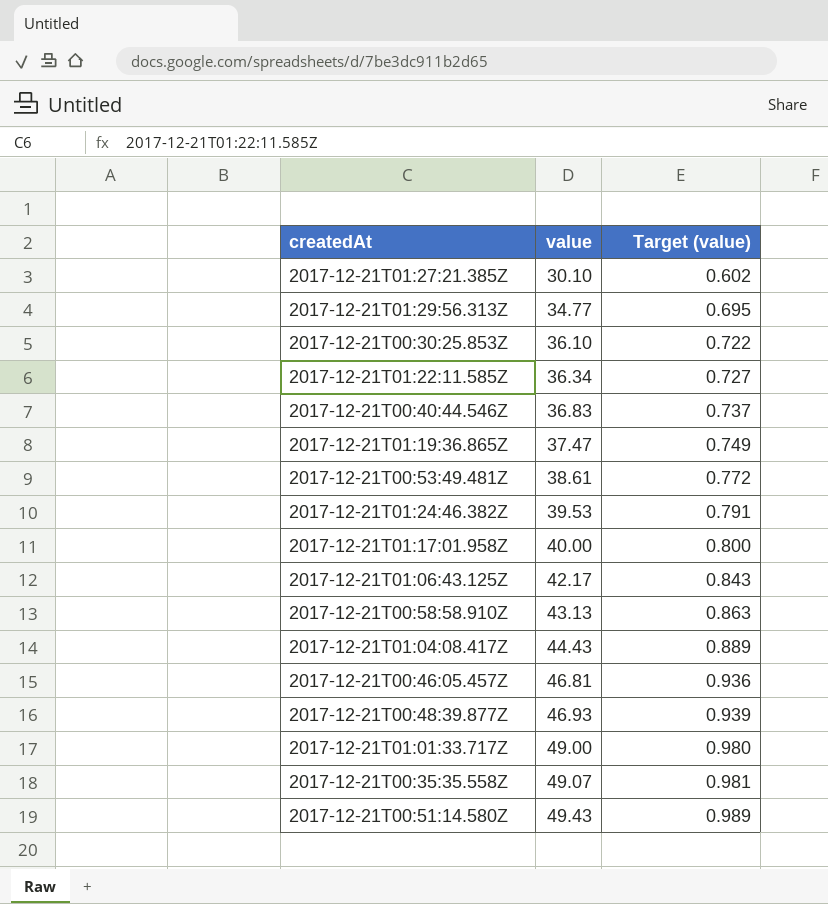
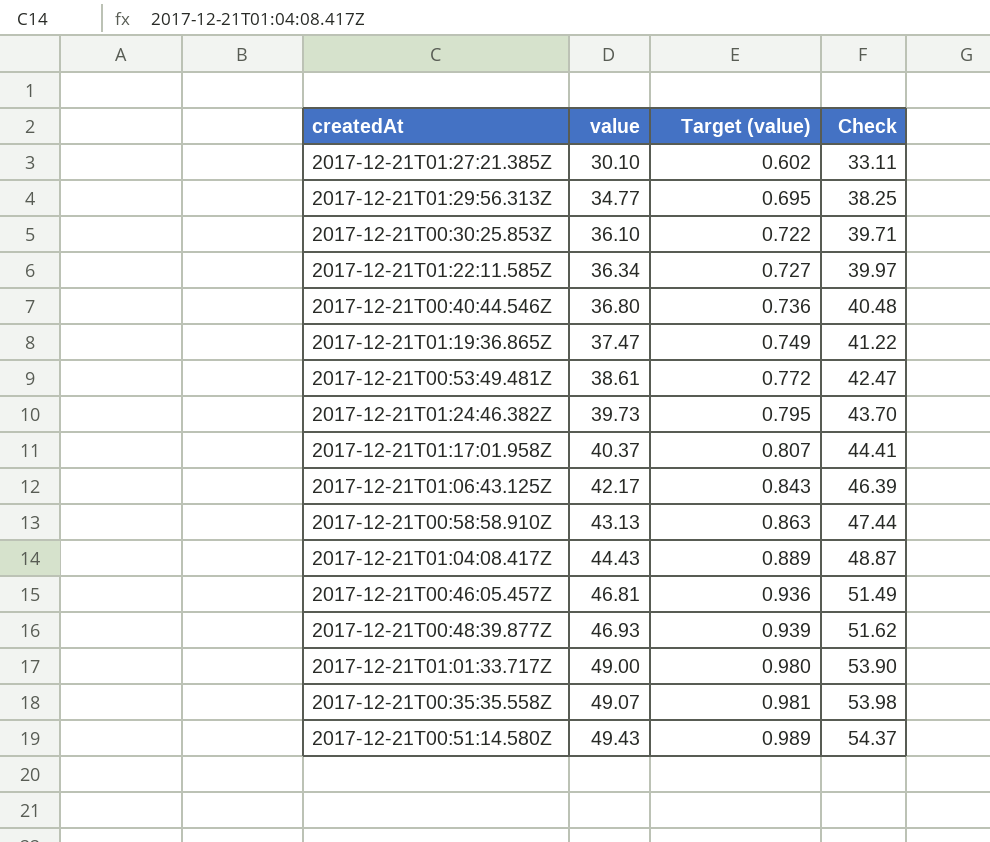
column Check | formula: none -> [value] * 1.1
2017-12-21T00:40:44.546Z | value: 36.83 -> 36.80
2017-12-21T00:40:44.546Z | Target (value): 0.737 -> 0.736
2017-12-21T01:24:46.382Z | value: 39.53 -> 39.73
2017-12-21T01:24:46.382Z | Target (value): 0.791 -> 0.795
2017-12-21T01:17:01.958Z | value: 40.00 -> 40.37
2017-12-21T01:17:01.958Z | Target (value): 0.800 -> 0.807

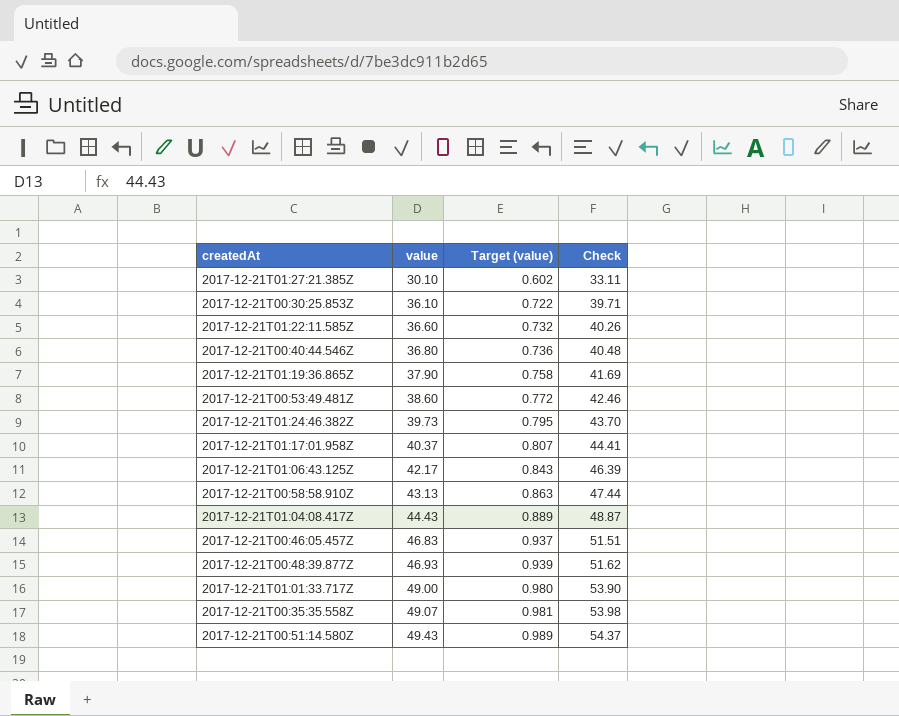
row 2017-12-21T01:29:56.313Z: 34.77 | 0.695 | 38.25 -> none
2017-12-21T01:22:11.585Z | value: 36.34 -> 36.60
2017-12-21T01:22:11.585Z | Target (value): 0.727 -> 0.732
2017-12-21T01:22:11.585Z | Check: 39.97 -> 40.26
2017-12-21T01:19:36.865Z | value: 37.47 -> 37.90
2017-12-21T01:19:36.865Z | Target (value): 0.749 -> 0.758
2017-12-21T01:19:36.865Z | Check: 41.22 -> 41.69
2017-12-21T00:53:49.481Z | value: 38.61 -> 38.60
2017-12-21T00:53:49.481Z | Check: 42.47 -> 42.46
2017-12-21T00:46:05.457Z | value: 46.81 -> 46.83
2017-12-21T00:46:05.457Z | Target (value): 0.936 -> 0.937
2017-12-21T00:46:05.457Z | Check: 51.49 -> 51.51

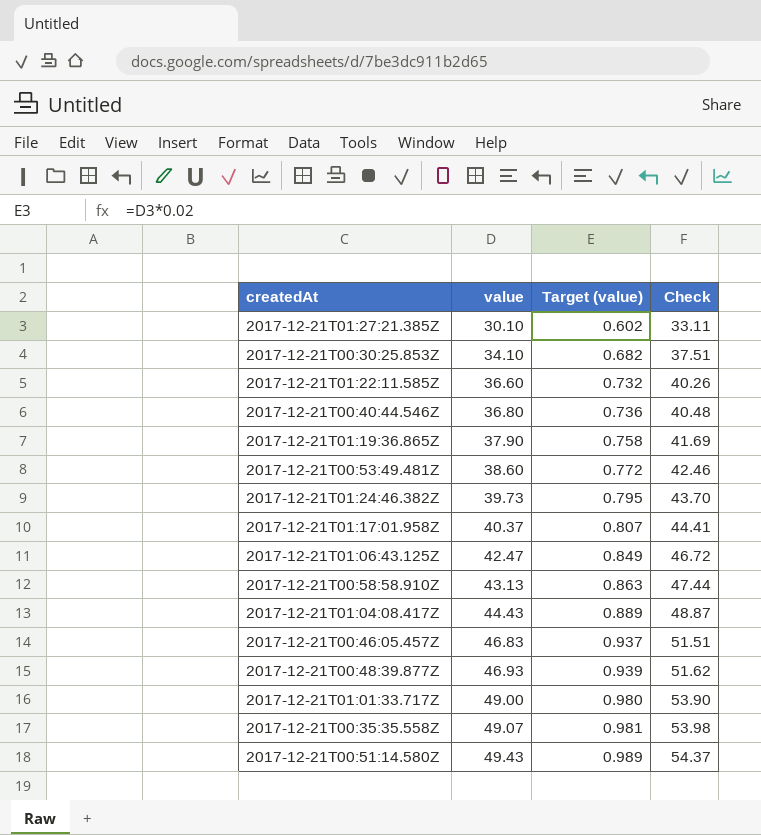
2017-12-21T00:30:25.853Z | value: 36.10 -> 34.10
2017-12-21T00:30:25.853Z | Target (value): 0.722 -> 0.682
2017-12-21T00:30:25.853Z | Check: 39.71 -> 37.51
2017-12-21T01:06:43.125Z | value: 42.17 -> 42.47
2017-12-21T01:06:43.125Z | Target (value): 0.843 -> 0.849
2017-12-21T01:06:43.125Z | Check: 46.39 -> 46.72

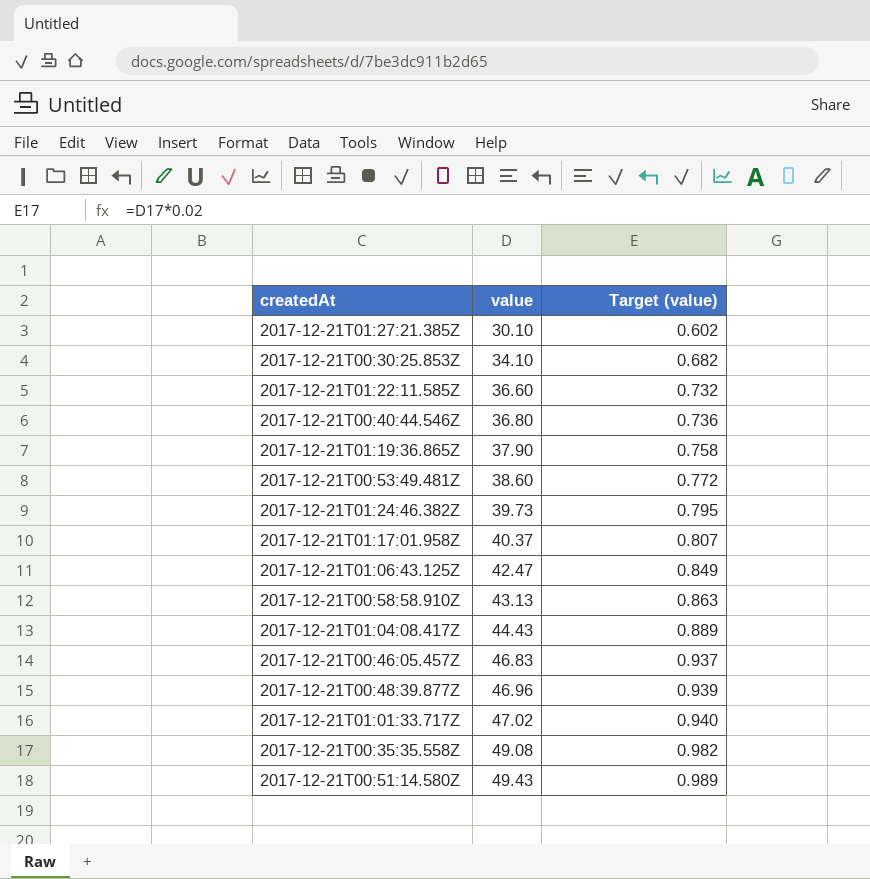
column Check | formula: [value] * 1.1 -> none
2017-12-21T00:48:39.877Z | value: 46.93 -> 46.96
2017-12-21T01:01:33.717Z | value: 49.00 -> 47.02
2017-12-21T01:01:33.717Z | Target (value): 0.980 -> 0.940
2017-12-21T00:35:35.558Z | value: 49.07 -> 49.08
2017-12-21T00:35:35.558Z | Target (value): 0.981 -> 0.982

